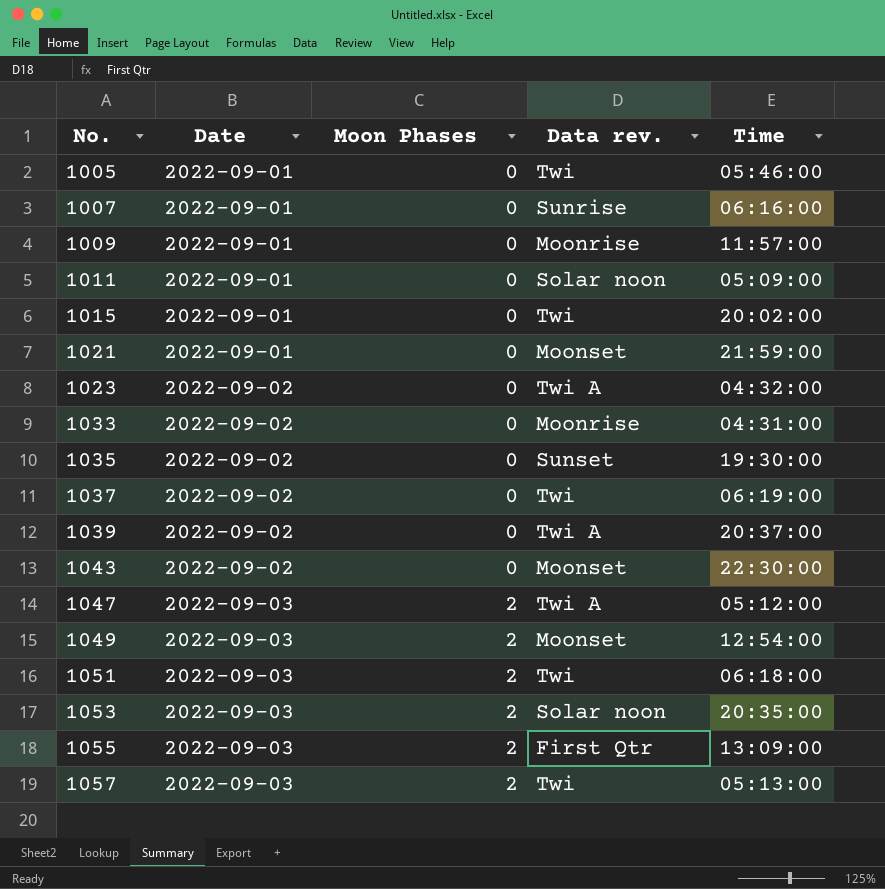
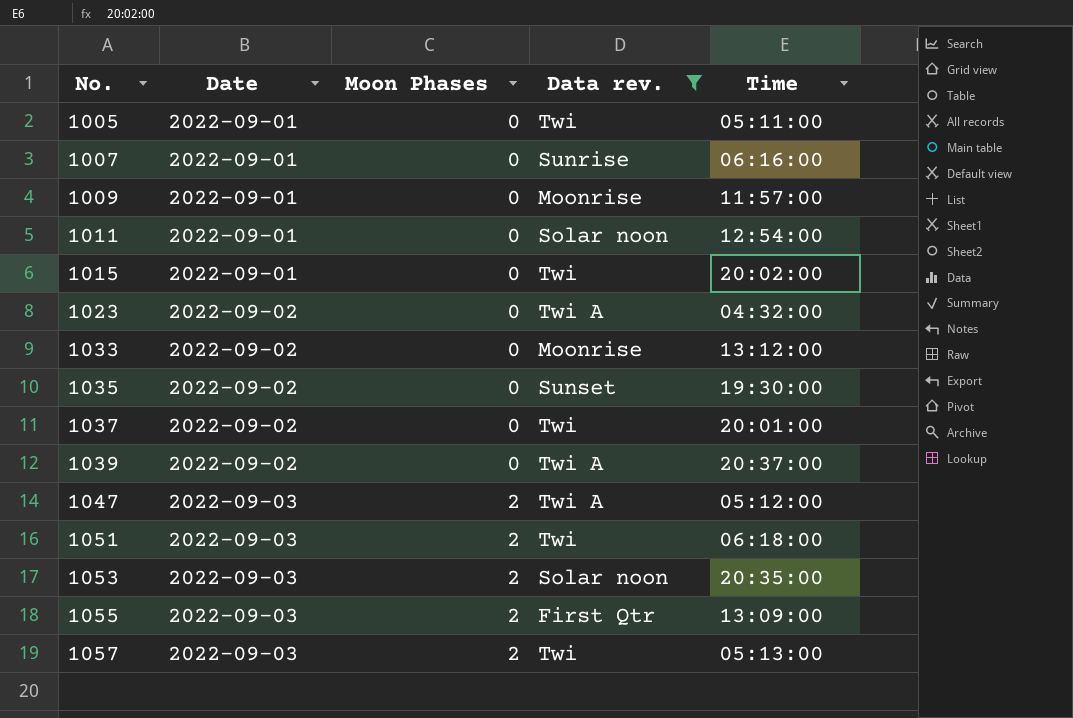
filter: none -> Data rev. != Moonset
1005 | Time: 05:46:00 -> 05:11:00
1011 | Time: 05:09:00 -> 12:54:00
1033 | Time: 04:31:00 -> 13:12:00
1037 | Time: 06:19:00 -> 20:01:00

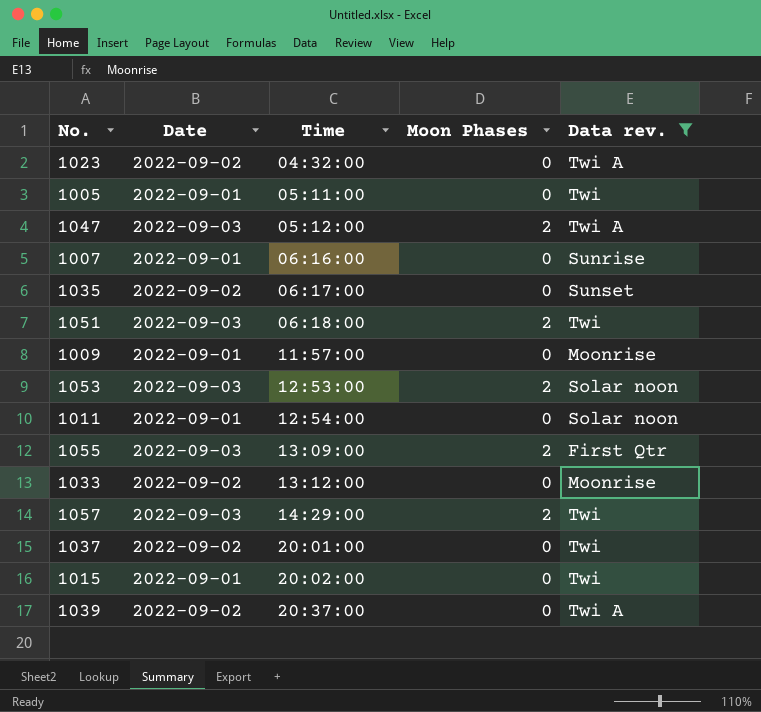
row order: No. ascending -> Time ascending
column Time | position: 5 -> 3
1035 | Time: 19:30:00 -> 06:17:00
1053 | Time: 20:35:00 -> 12:53:00
1057 | Time: 05:13:00 -> 14:29:00

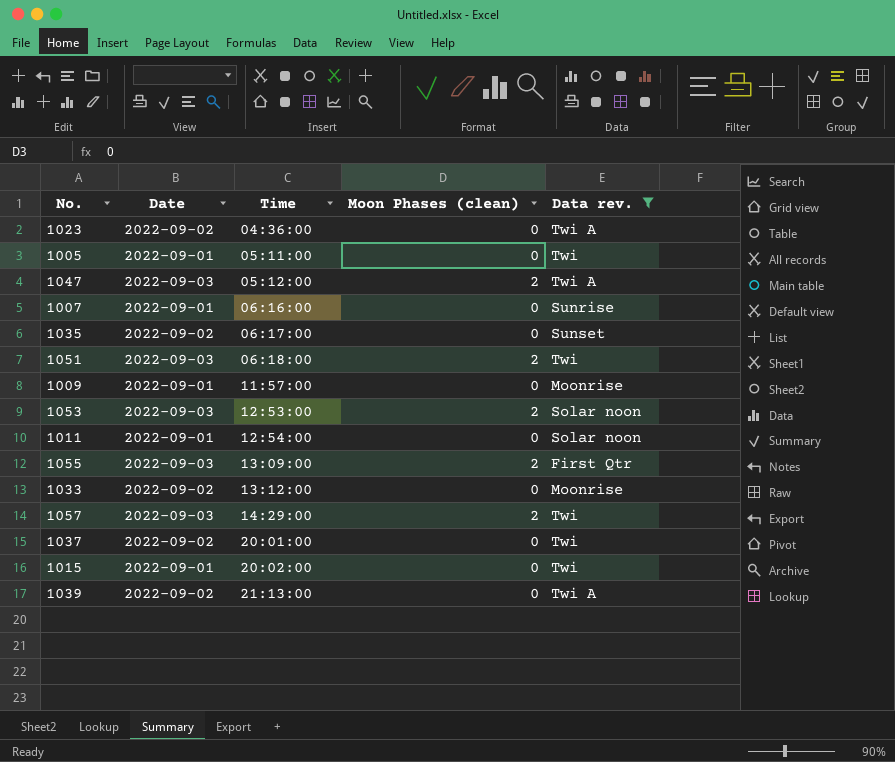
column name: Moon Phases -> Moon Phases (clean)
1023 | Time: 04:32:00 -> 04:36:00
1039 | Time: 20:37:00 -> 21:13:00

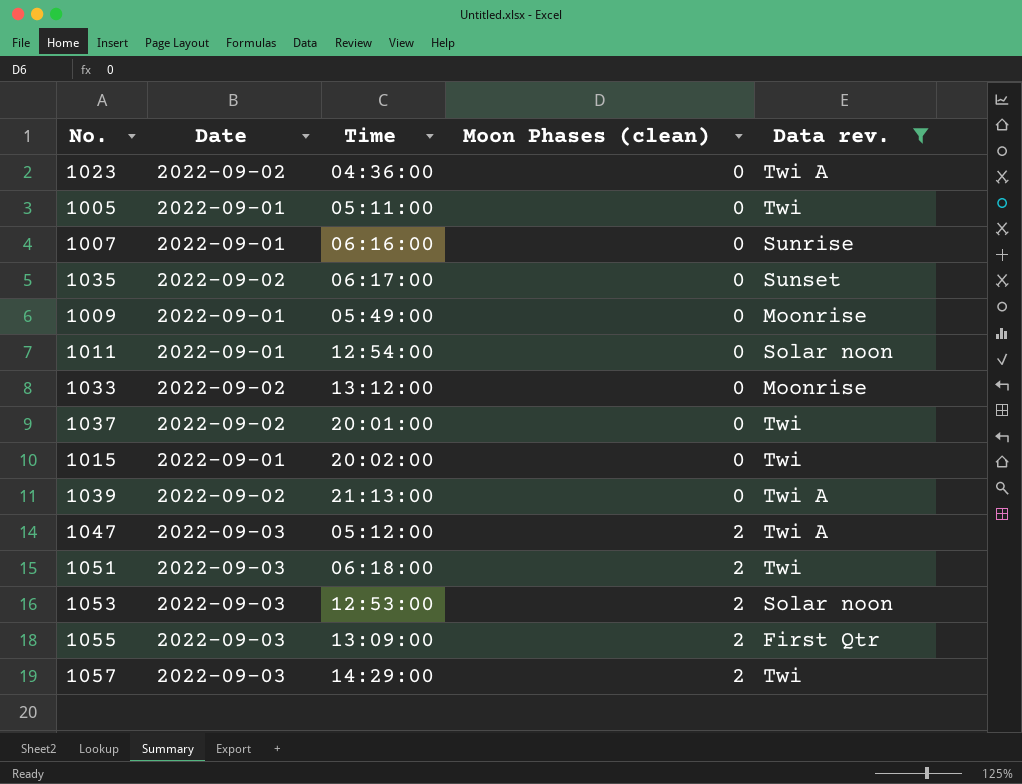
row order: Time ascending -> Moon Phases (clean) ascending
1009 | Time: 11:57:00 -> 05:49:00

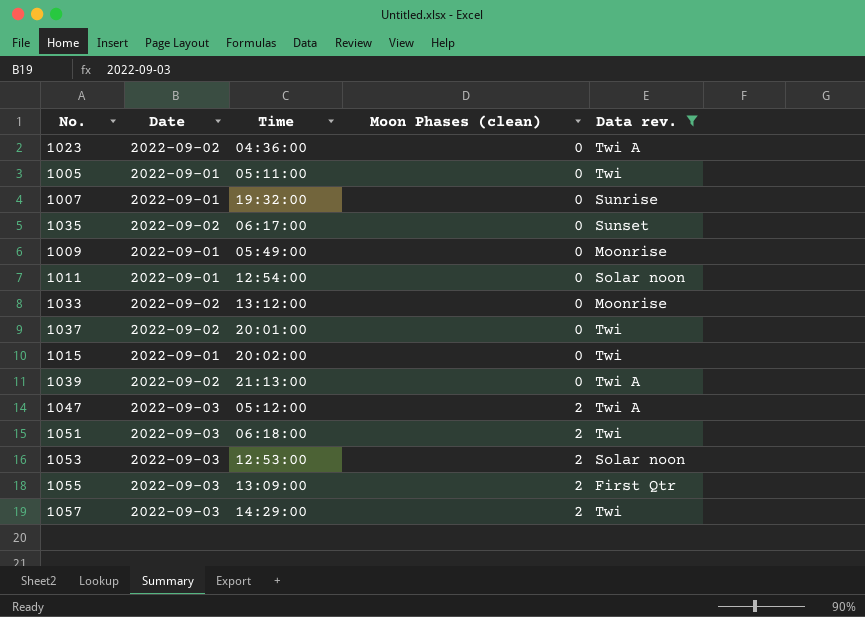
1007 | Time: 06:16:00 -> 19:32:00

